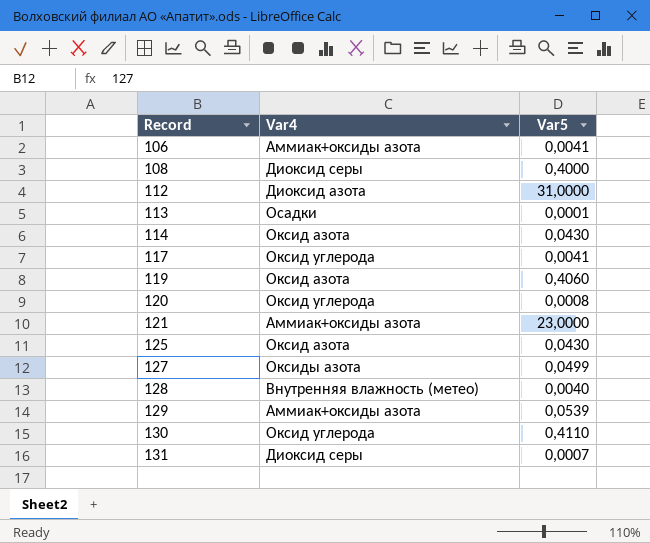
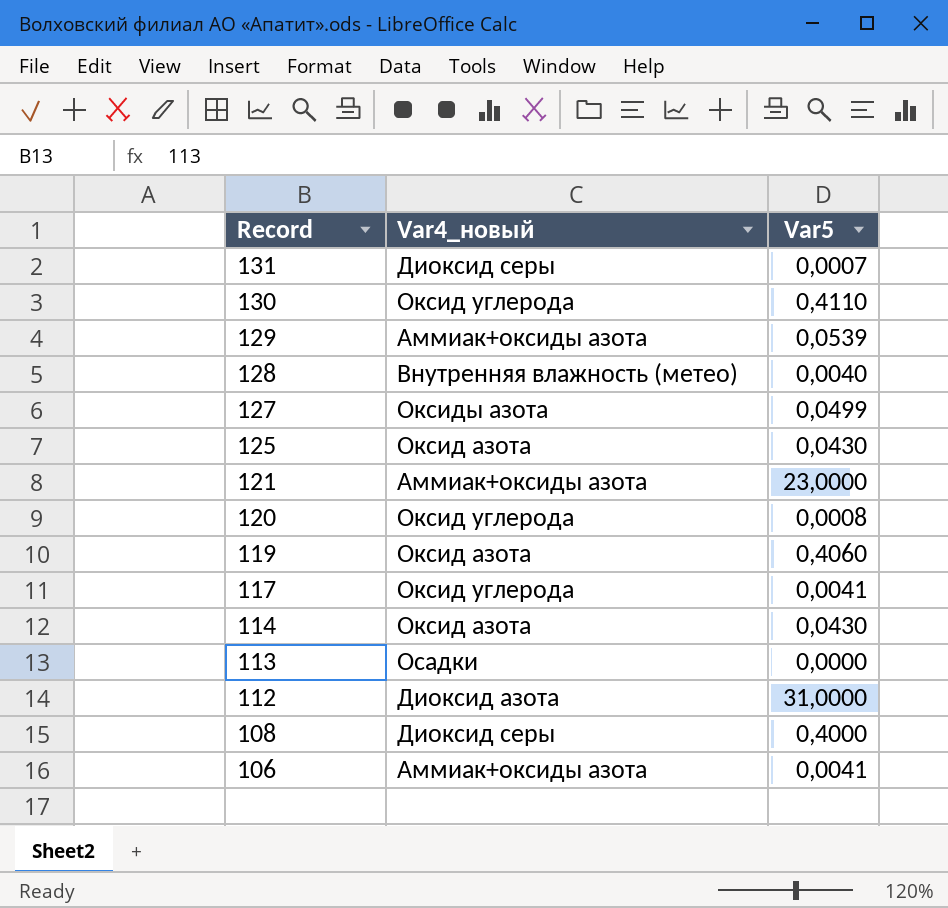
row order: Record ascending -> Record descending
column name: Var4 -> Var4_новый
113 | Var5: 0,0001 -> 0,0000

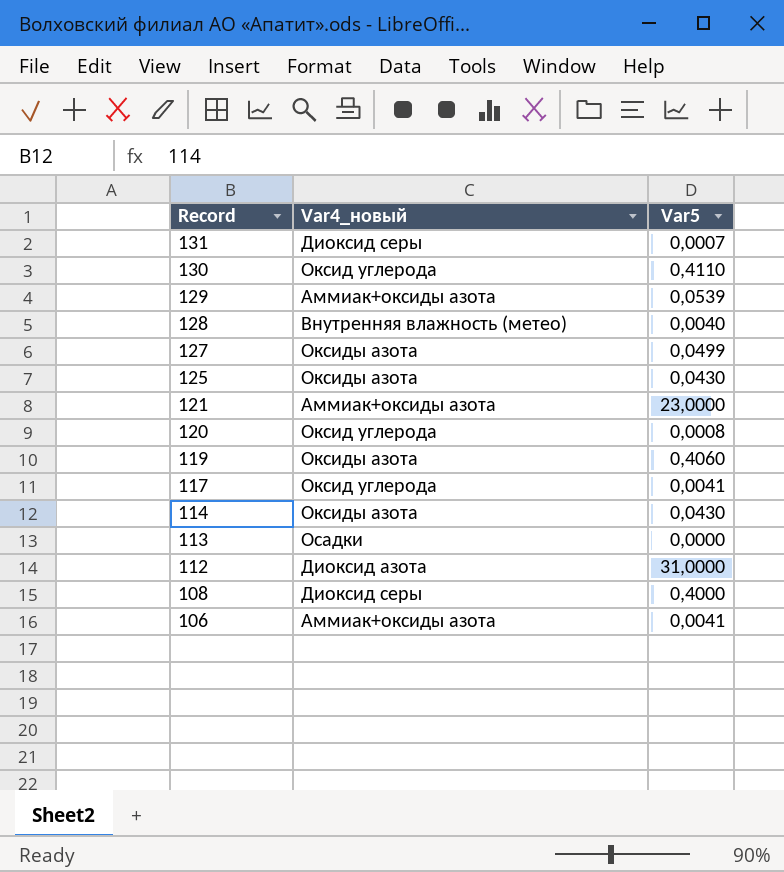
125 | Var4_новый: Оксид азота -> Оксиды азота
119 | Var4_новый: Оксид азота -> Оксиды азота
114 | Var4_новый: Оксид азота -> Оксиды азота

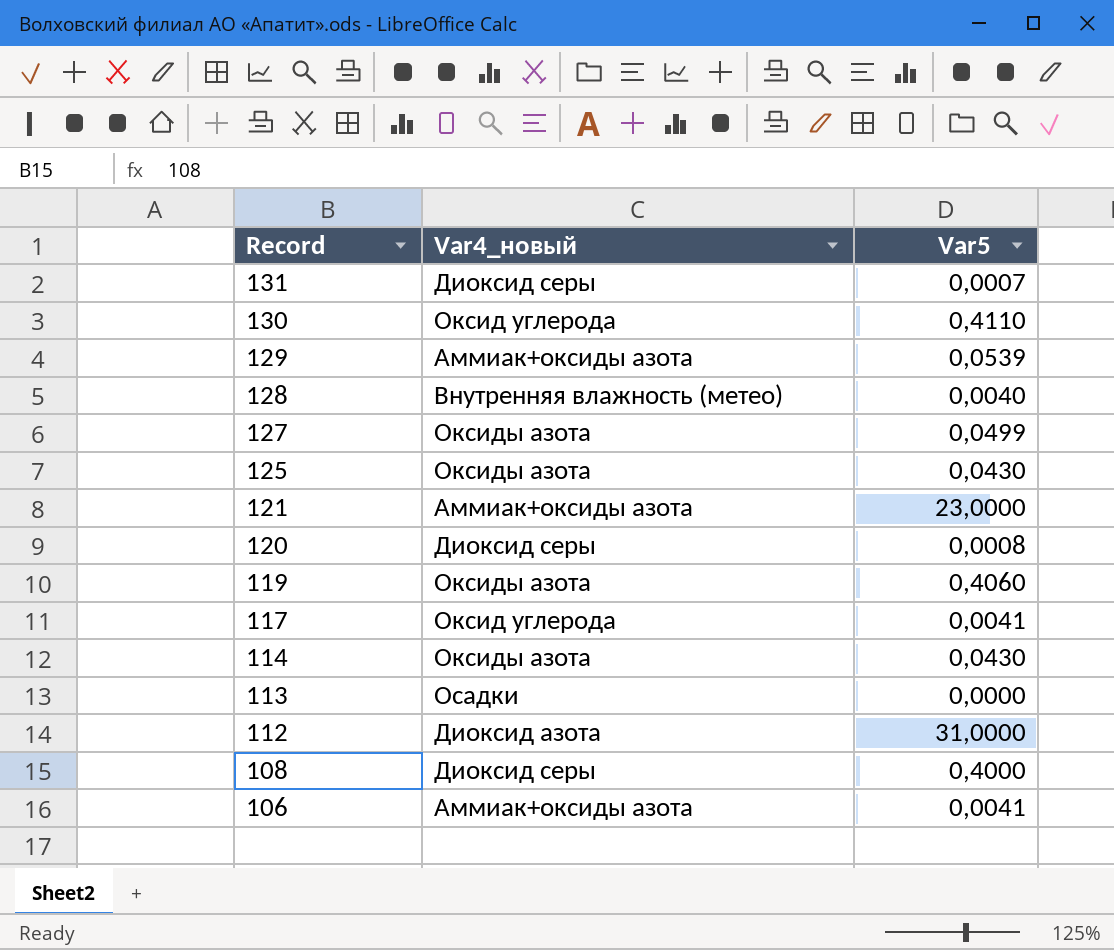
120 | Var4_новый: Оксид углерода -> Диоксид серы

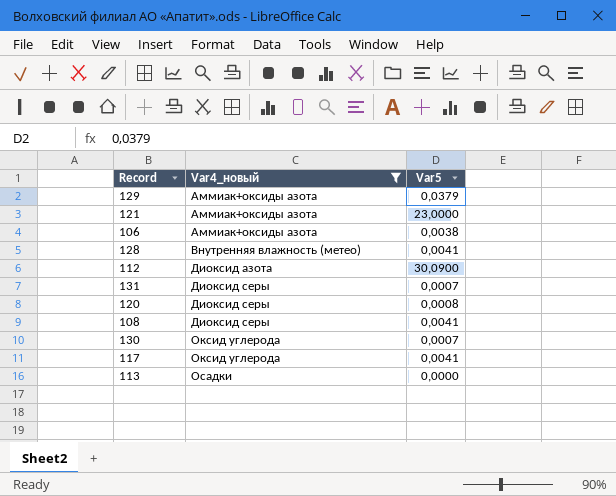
filter: none -> Var4_новый != Оксиды азота
row order: Record descending -> Var4_новый ascending
129 | Var5: 0,0539 -> 0,0379
106 | Var5: 0,0041 -> 0,0038
128 | Var5: 0,0040 -> 0,0041
112 | Var5: 31,0000 -> 30,0900
108 | Var5: 0,4000 -> 0,0041
130 | Var5: 0,4110 -> 0,0007

